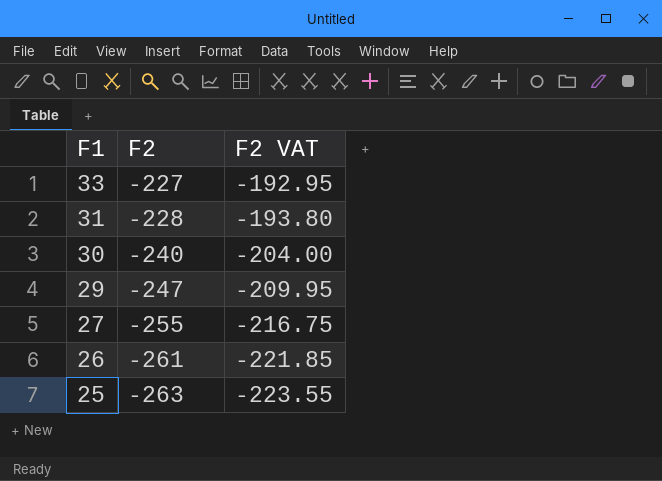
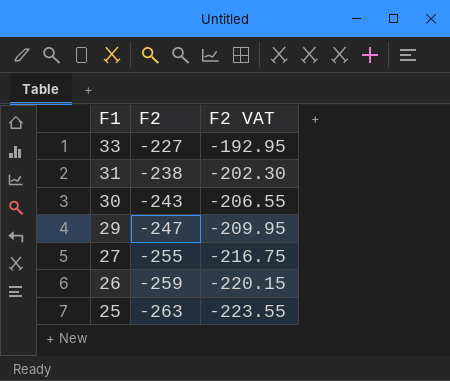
31 | F2: -228 -> -238
31 | F2 VAT: -193.80 -> -202.30
30 | F2: -240 -> -243
30 | F2 VAT: -204.00 -> -206.55
26 | F2: -261 -> -259
26 | F2 VAT: -221.85 -> -220.15

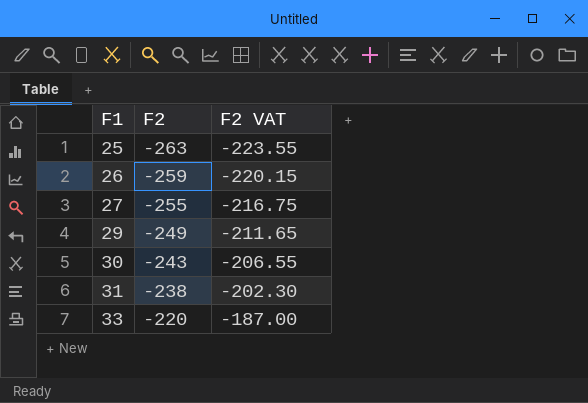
row order: F1 descending -> F1 ascending
29 | F2: -247 -> -249
29 | F2 VAT: -209.95 -> -211.65
33 | F2: -227 -> -220
33 | F2 VAT: -192.95 -> -187.00

